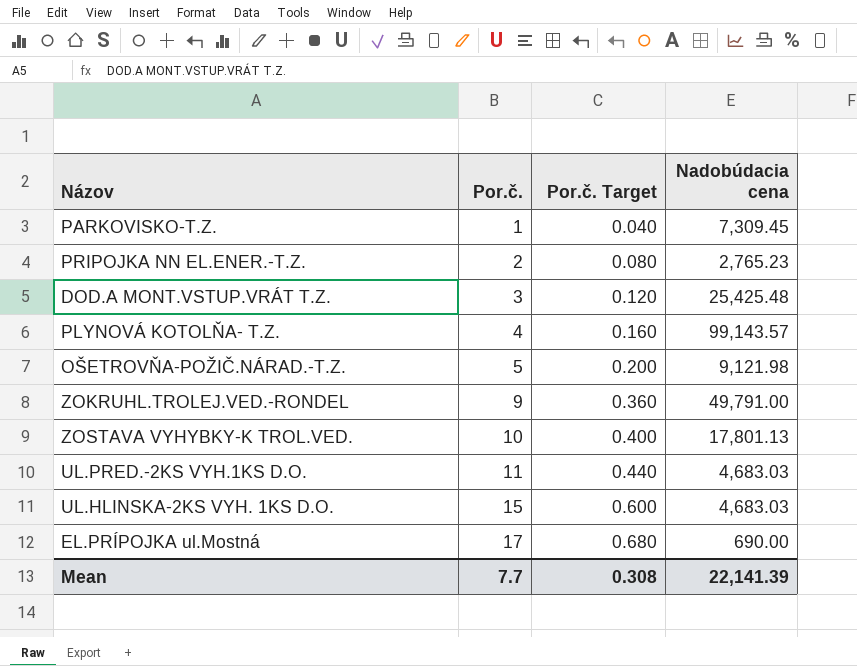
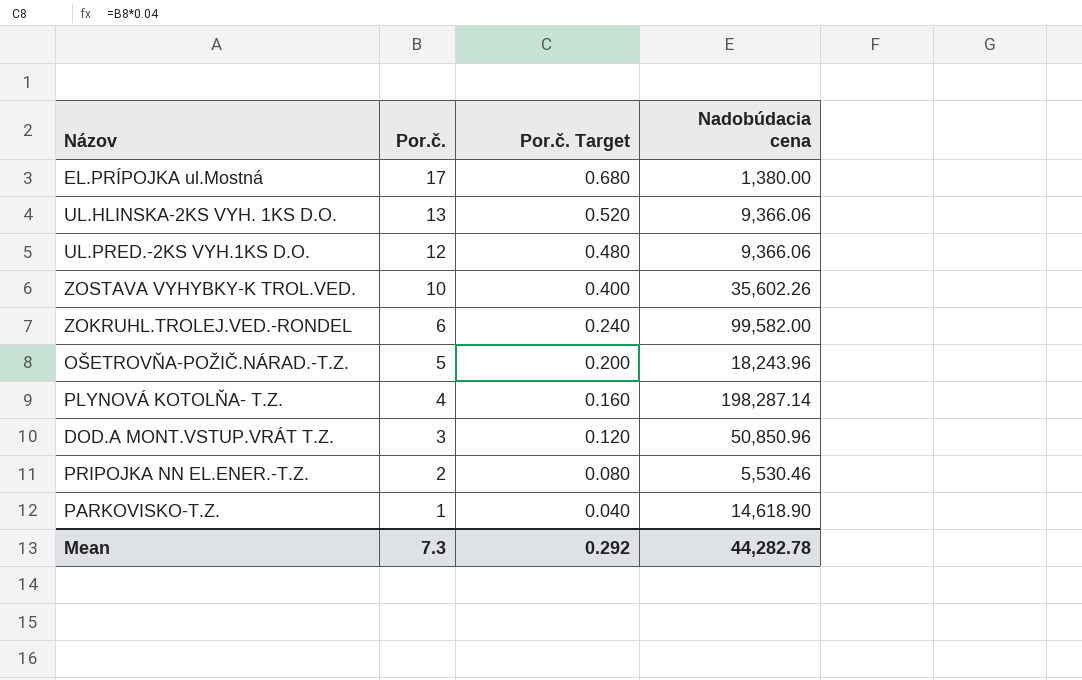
row order: Por.č. ascending -> Por.č. descending
EL.PRÍPOJKA ul.Mostná | Nadobúdacia cena: 690.00 -> 1,380.00
UL.HLINSKA-2KS VYH. 1KS D.O. | Por.č.: 15 -> 13
UL.HLINSKA-2KS VYH. 1KS D.O. | Por.č. Target: 0.600 -> 0.520
UL.HLINSKA-2KS VYH. 1KS D.O. | Nadobúdacia cena: 4,683.03 -> 9,366.06
UL.PRED.-2KS VYH.1KS D.O. | Por.č.: 11 -> 12
UL.PRED.-2KS VYH.1KS D.O. | Por.č. Target: 0.440 -> 0.480
UL.PRED.-2KS VYH.1KS D.O. | Nadobúdacia cena: 4,683.03 -> 9,366.06
ZOSTAVA VYHYBKY-K TROL.VED. | Nadobúdacia cena: 17,801.13 -> 35,602.26
ZOKRUHL.TROLEJ.VED.-RONDEL | Por.č.: 9 -> 6
ZOKRUHL.TROLEJ.VED.-RONDEL | Por.č. Target: 0.360 -> 0.240
ZOKRUHL.TROLEJ.VED.-RONDEL | Nadobúdacia cena: 49,791.00 -> 99,582.00
OŠETROVŇA-POŽIČ.NÁRAD.-T.Z. | Nadobúdacia cena: 9,121.98 -> 18,243.96
PLYNOVÁ KOTOLŇA- T.Z. | Nadobúdacia cena: 99,143.57 -> 198,287.14
DOD.A MONT.VSTUP.VRÁT T.Z. | Nadobúdacia cena: 25,425.48 -> 50,850.96
PRIPOJKA NN EL.ENER.-T.Z. | Nadobúdacia cena: 2,765.23 -> 5,530.46
PARKOVISKO-T.Z. | Nadobúdacia cena: 7,309.45 -> 14,618.90
Mean | Por.č.: 7.7 -> 7.3
Mean | Por.č. Target: 0.308 -> 0.292
Mean | Nadobúdacia cena: 22,141.39 -> 44,282.78

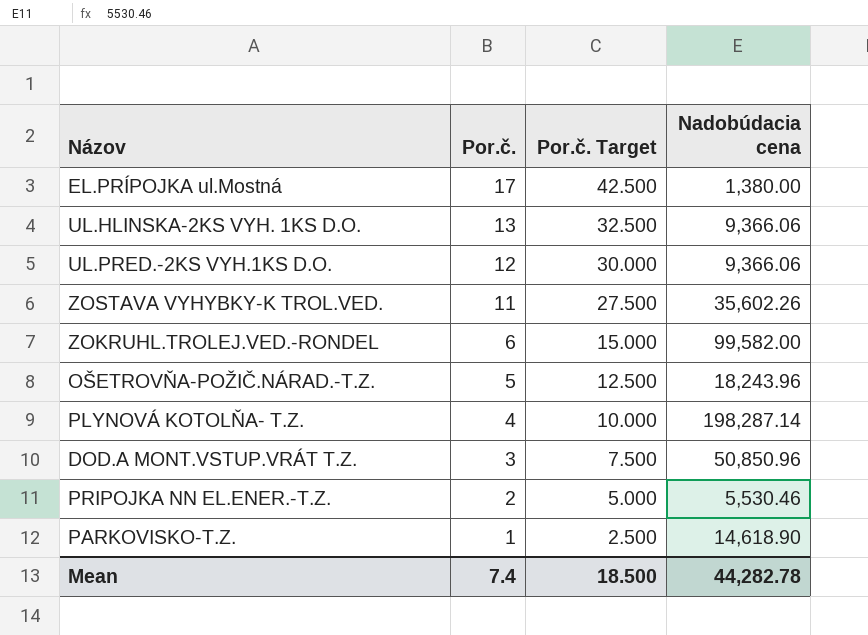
column Por.č. Target | formula: [Por.č.] * 0.04 -> [Por.č.] * 2.5
ZOSTAVA VYHYBKY-K TROL.VED. | Por.č.: 10 -> 11
Mean | Por.č.: 7.3 -> 7.4
Mean | Por.č. Target: 0.292 -> 18.500

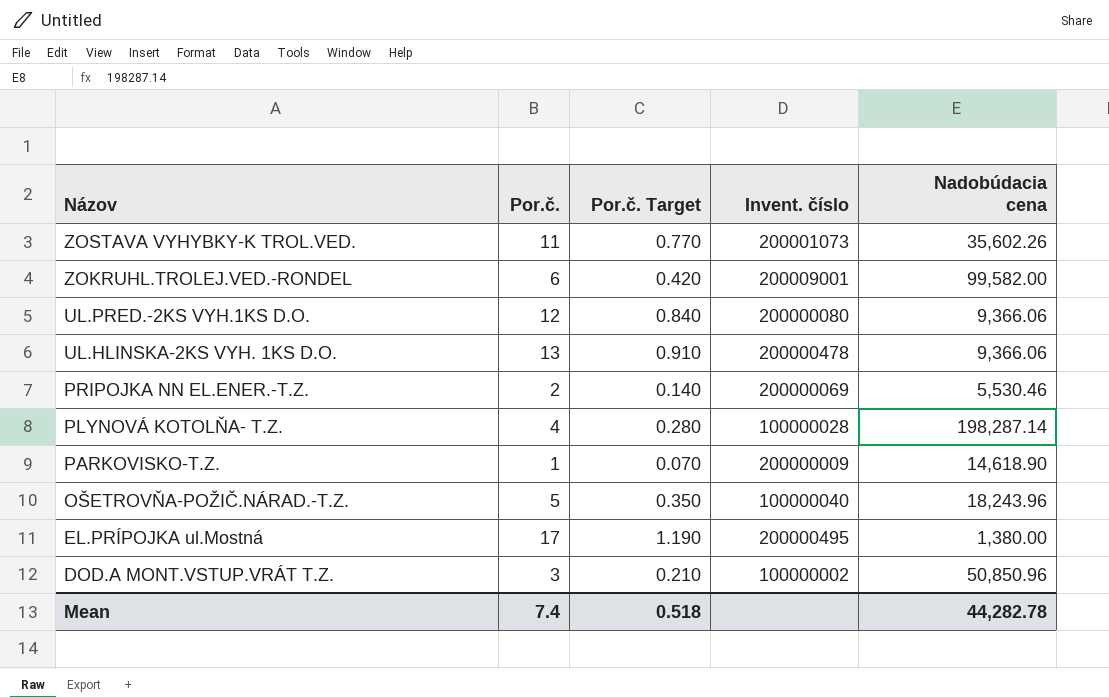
row order: Por.č. descending -> Názov descending
column Por.č. Target | formula: [Por.č.] * 2.5 -> [Por.č.] * 0.07
column Invent. číslo | position: none -> 4
Mean | Por.č. Target: 18.500 -> 0.518

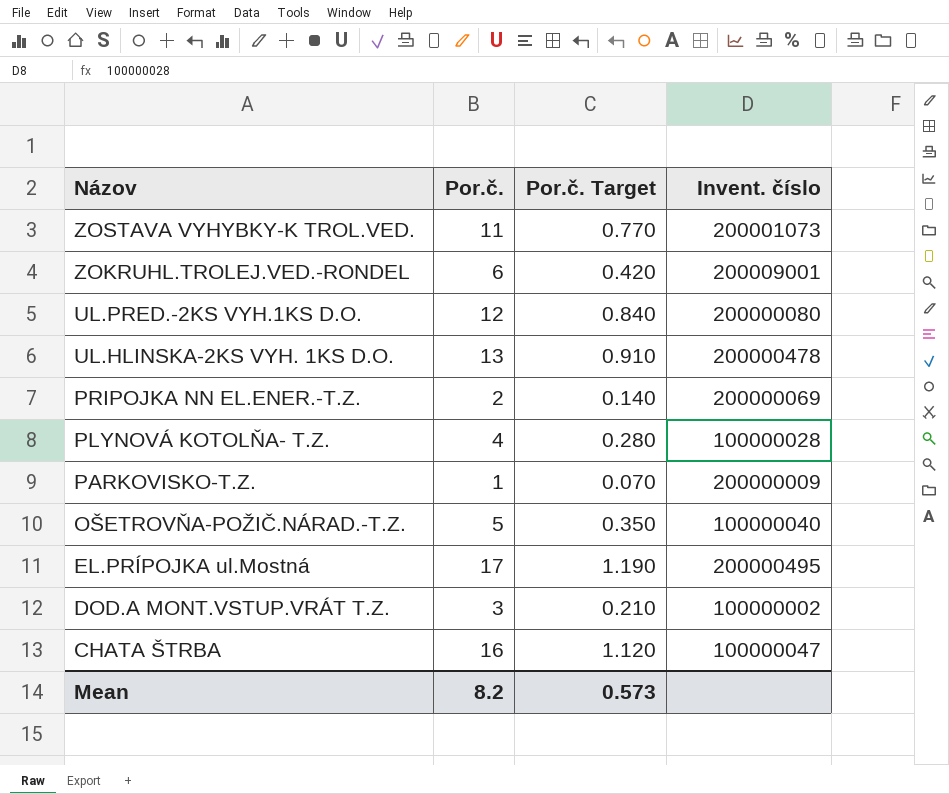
column Nadobúdacia cena | position: 5 -> none
row CHATA ŠTRBA: none -> 16 | 1.120 | 100000047
Mean | Por.č.: 7.4 -> 8.2
Mean | Por.č. Target: 0.518 -> 0.573

